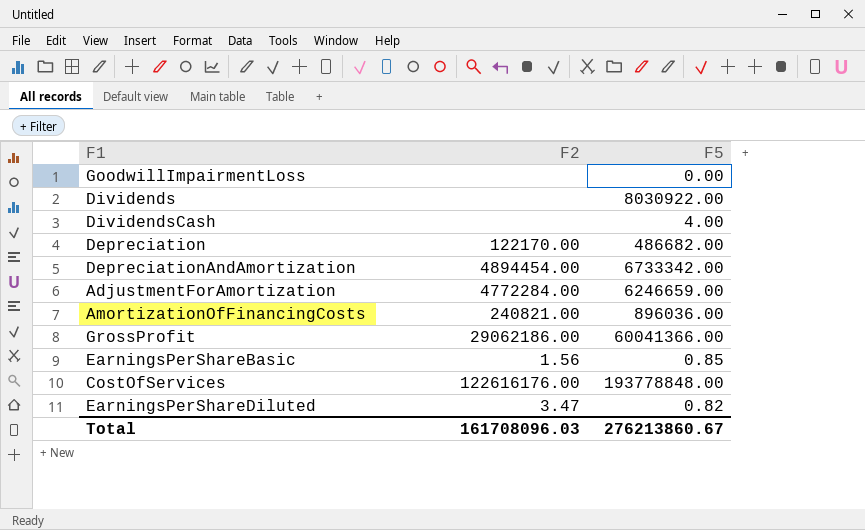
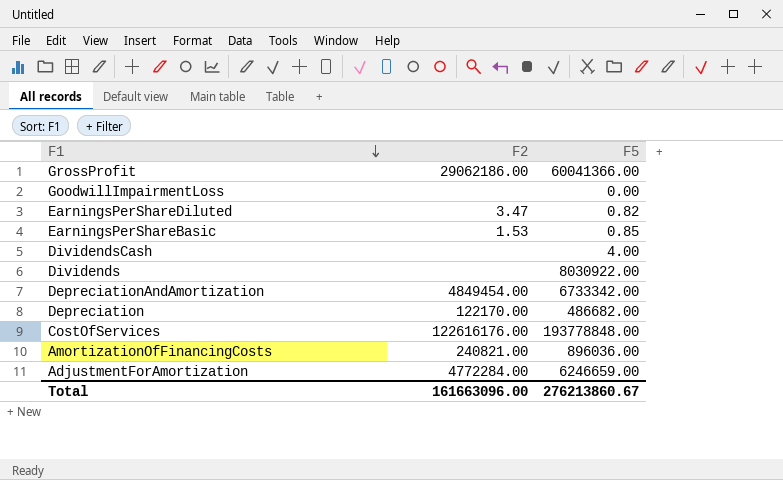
row order: none -> F1 descending
EarningsPerShareBasic | F2: 1.56 -> 1.53
DepreciationAndAmortization | F2: 4894454.00 -> 4849454.00
Total | F2: 161708096.03 -> 161663096.00

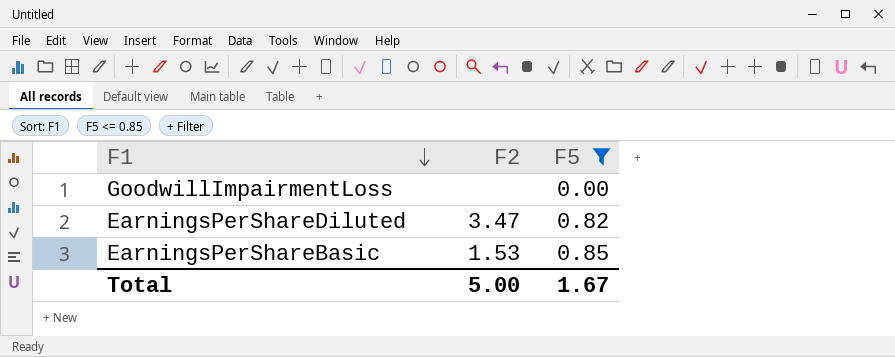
filter: none -> F5 <= 0.85
Total | F2: 161663096.00 -> 5.00
Total | F5: 276213860.67 -> 1.67

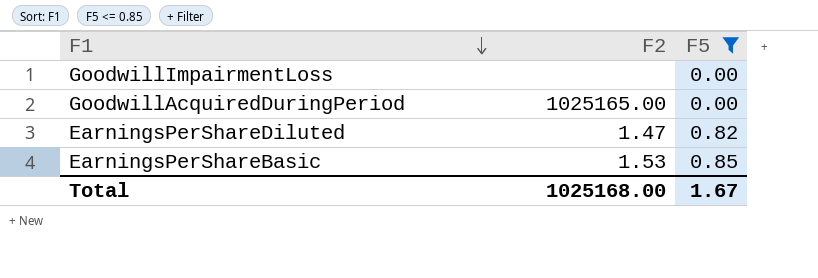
row GoodwillAcquiredDuringPeriod: none -> 1025165.00 | 0.00
EarningsPerShareDiluted | F2: 3.47 -> 1.47
Total | F2: 5.00 -> 1025168.00

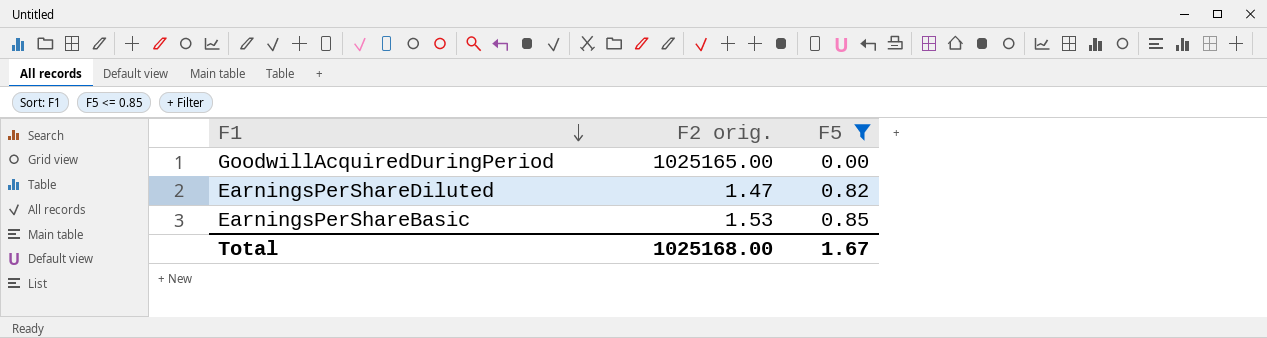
column name: F2 -> F2 orig.
row GoodwillImpairmentLoss: none | 0.00 -> none

